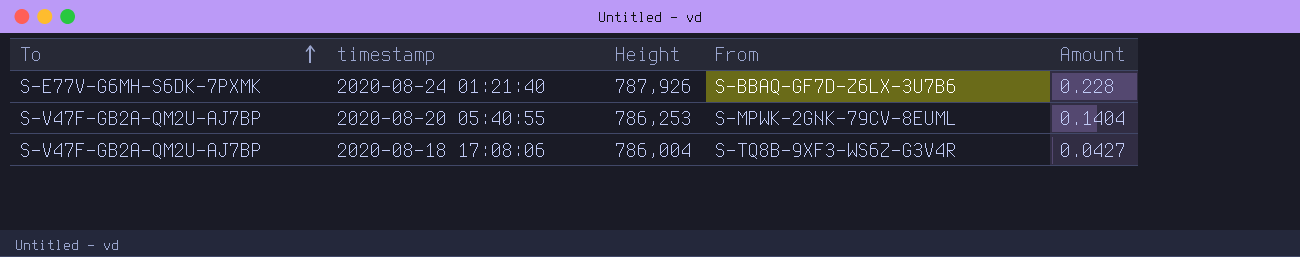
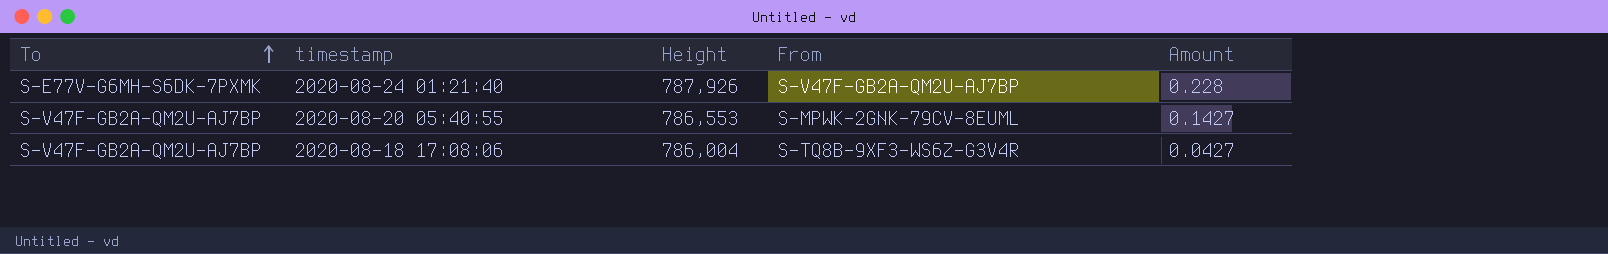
2020-08-24 01:21:40 | From: S-BBAQ-GF7D-Z6LX-3U7B6 -> S-V47F-GB2A-QM2U-AJ7BP
2020-08-20 05:40:55 | Height: 786,253 -> 786,553
2020-08-20 05:40:55 | Amount: 0.1404 -> 0.1427

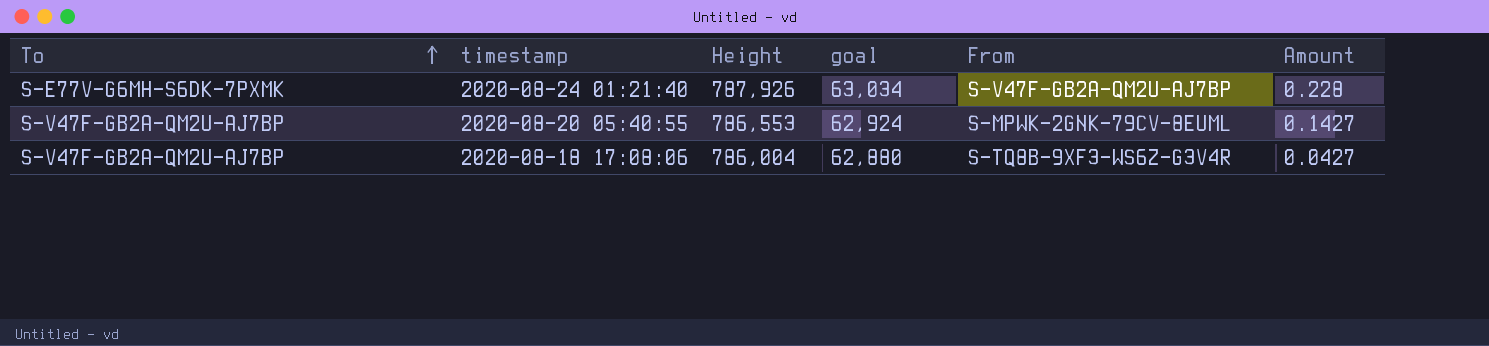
column goal | formula: none -> [Height] * 0.08

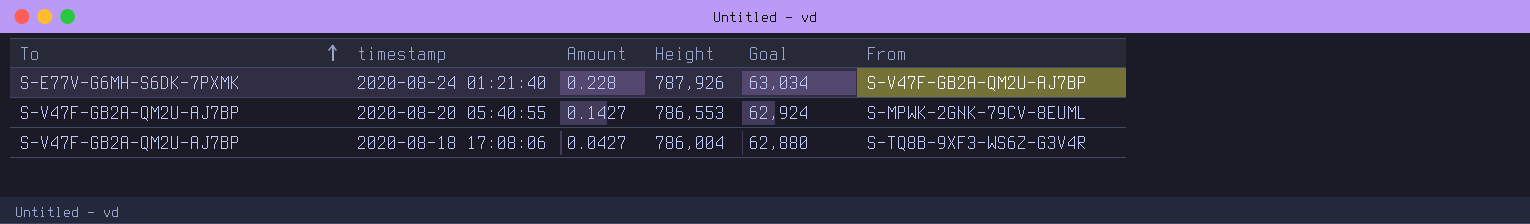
column Amount | position: 6 -> 3
column name: goal -> Goal

